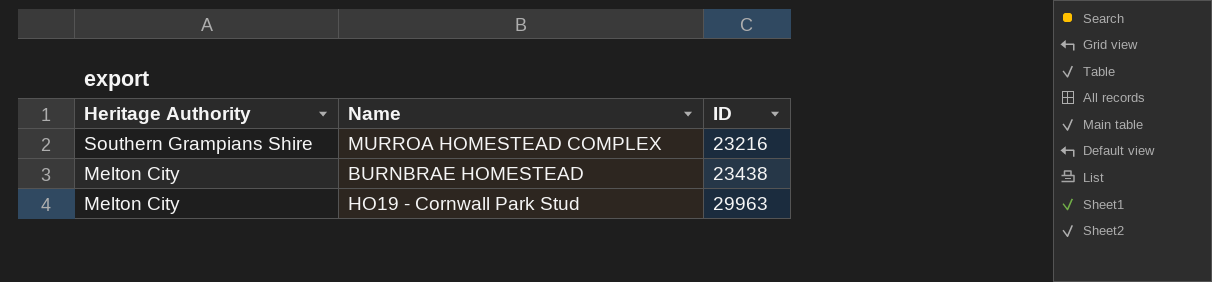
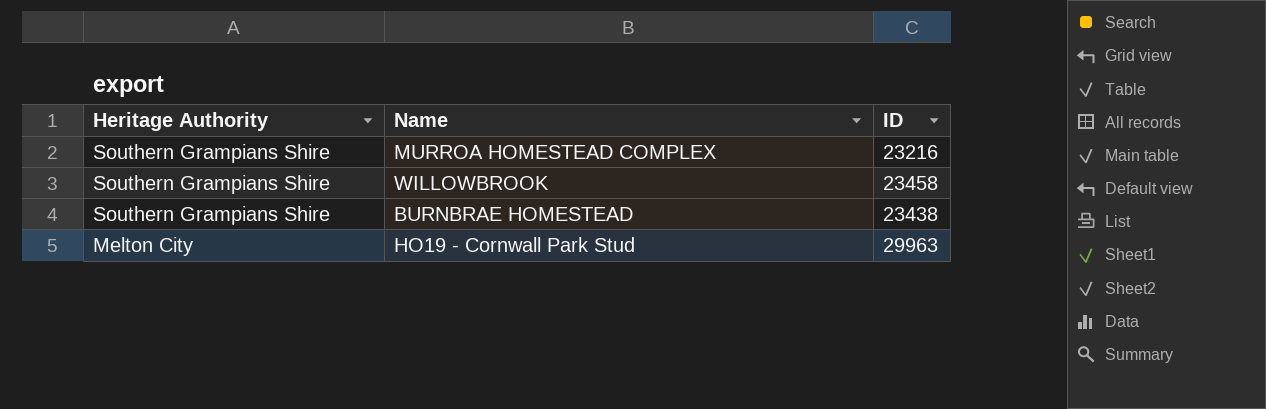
row WILLOWBROOK: none -> Southern Grampians Shire | 23458
BURNBRAE HOMESTEAD | Heritage Authority: Melton City -> Southern Grampians Shire

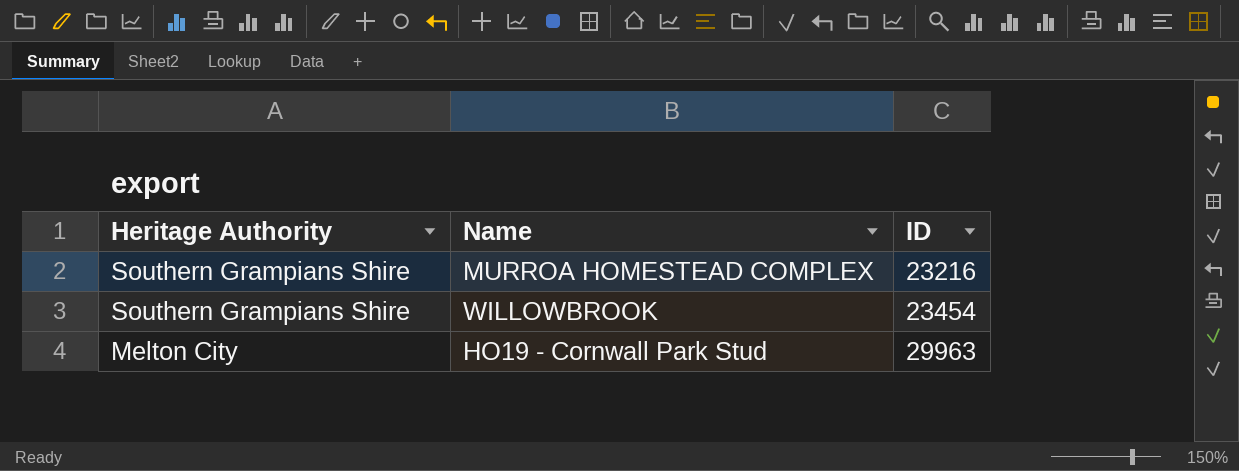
row BURNBRAE HOMESTEAD: Southern Grampians Shire | 23438 -> none
WILLOWBROOK | ID: 23458 -> 23454

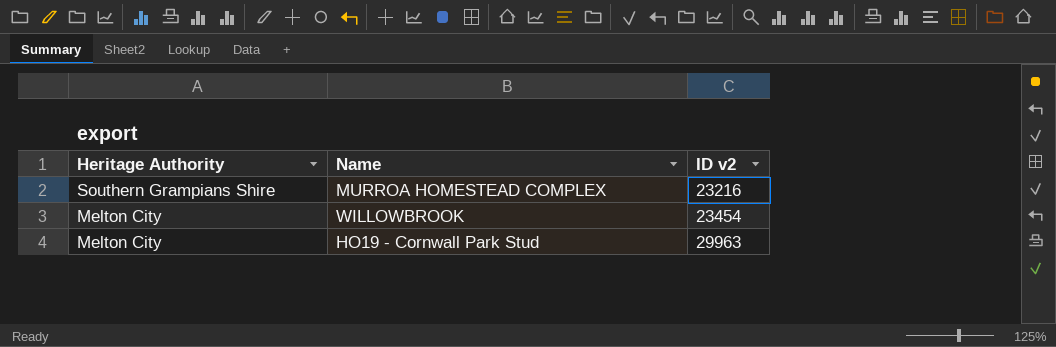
column name: ID -> ID v2
WILLOWBROOK | Heritage Authority: Southern Grampians Shire -> Melton City

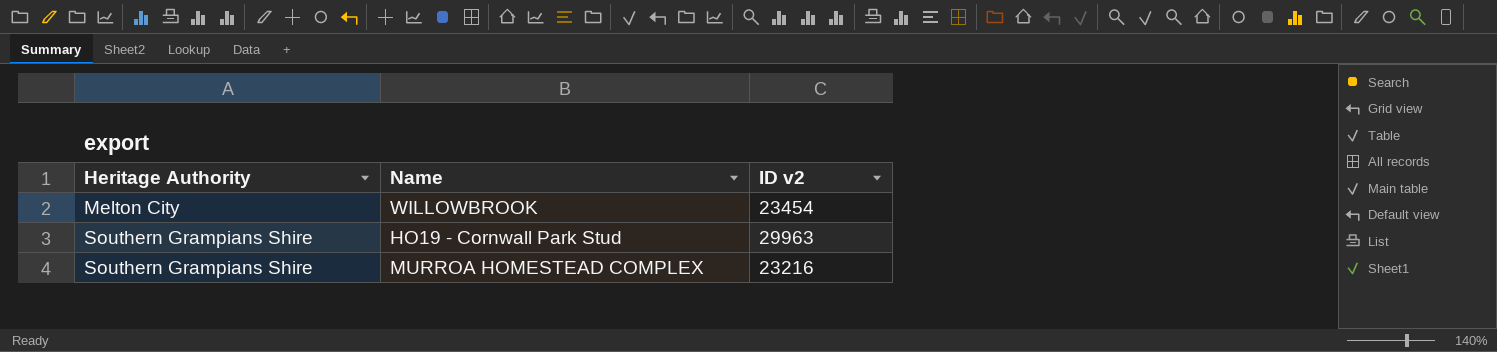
row order: Heritage Authority descending -> Heritage Authority ascending
HO19 - Cornwall Park Stud | Heritage Authority: Melton City -> Southern Grampians Shire

